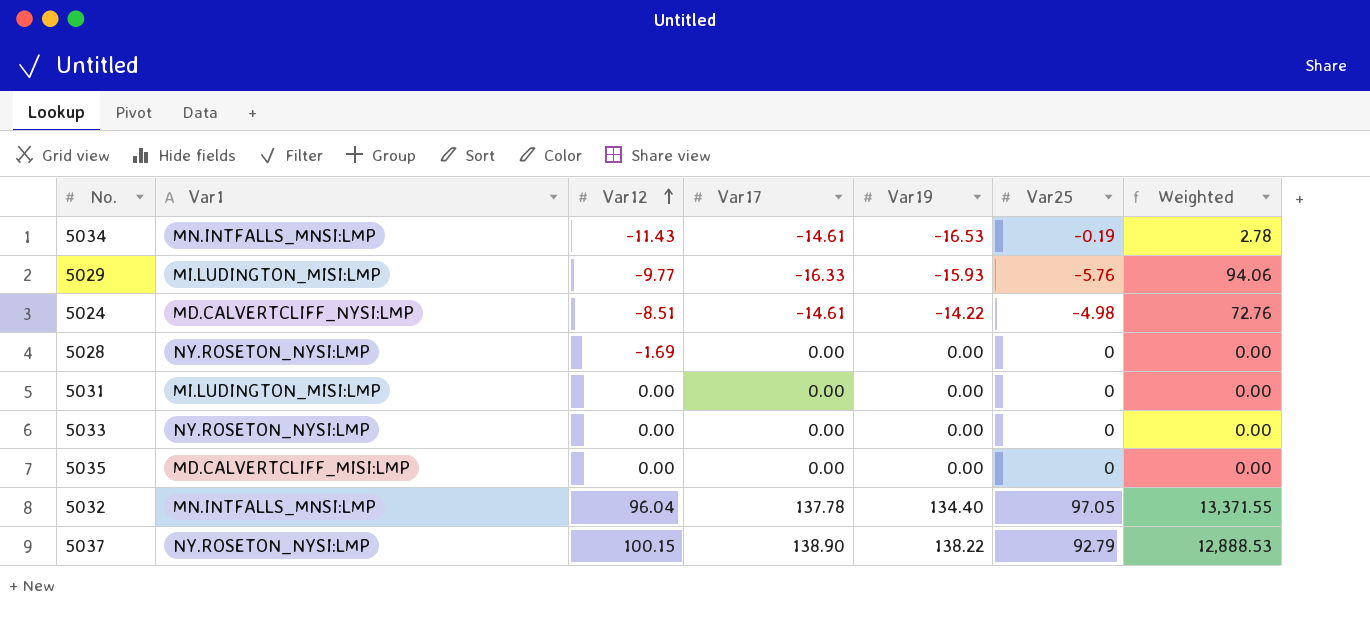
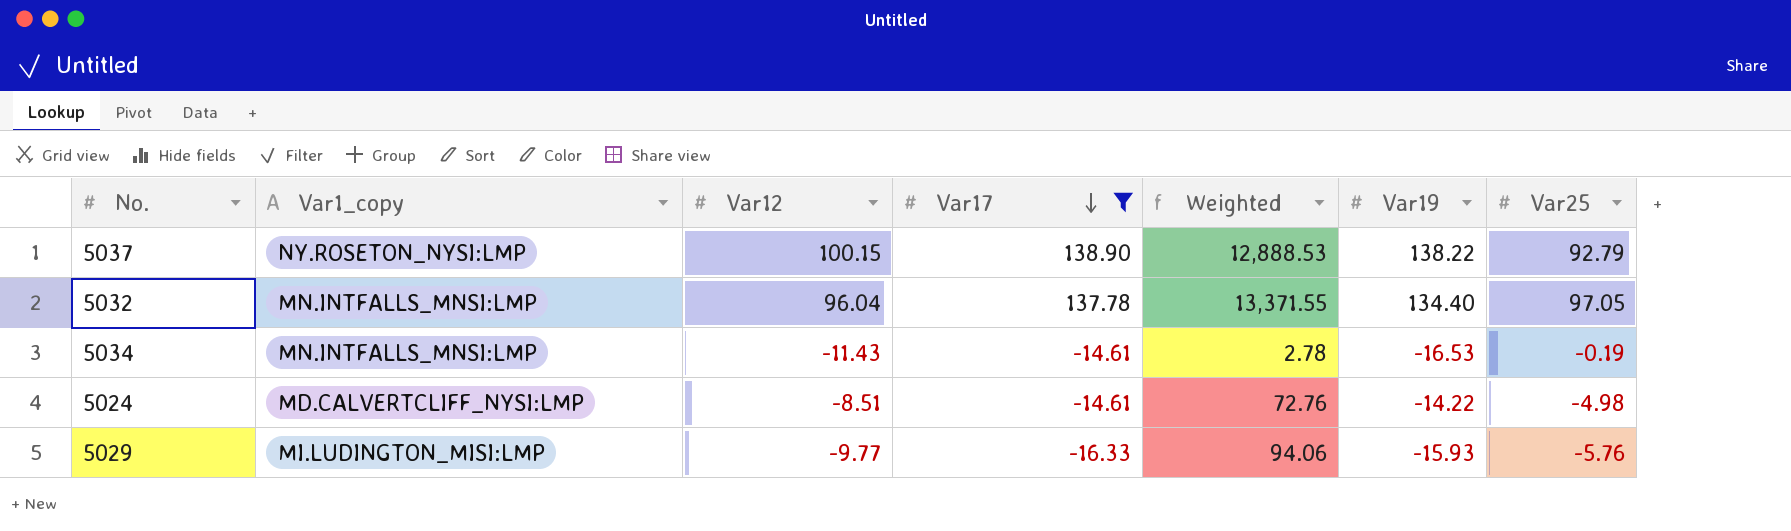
filter: none -> Var17 != 0.00
row order: Var12 ascending -> Var17 descending
column name: Var1 -> Var1_copy
column Weighted | position: 7 -> 5

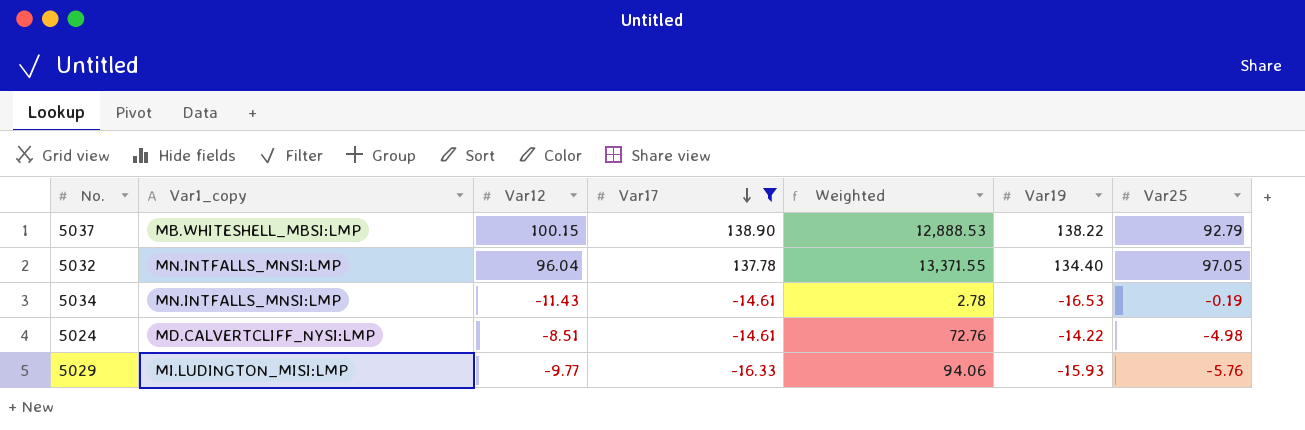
5037 | Var1_copy: NY.ROSETON_NYSI:LMP -> MB.WHITESHELL_MBSI:LMP

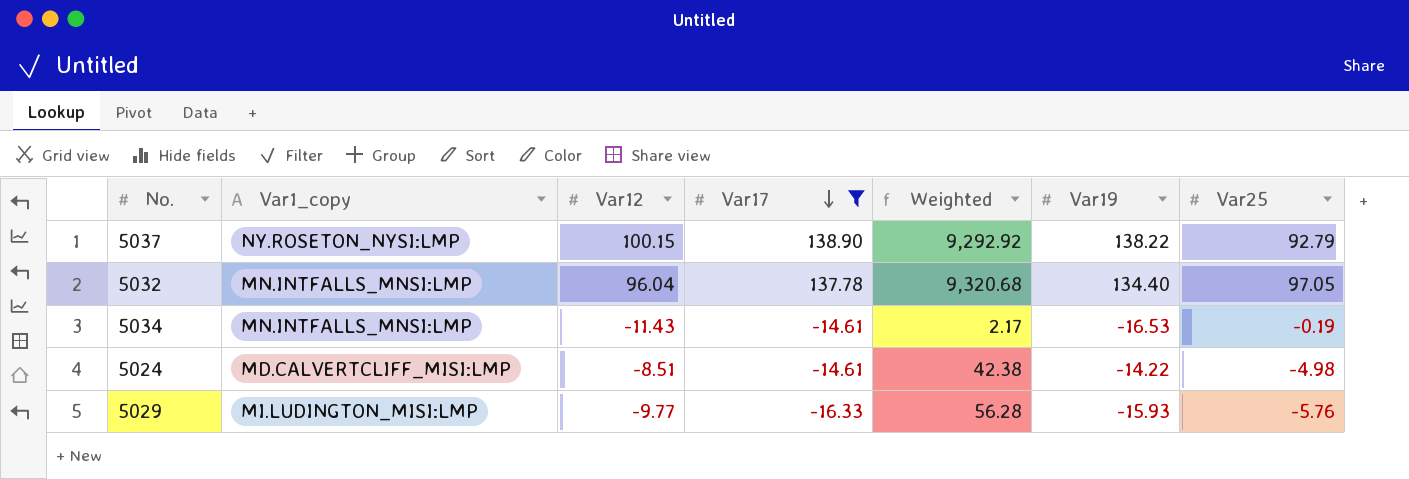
column Weighted | formula: [Var17] * [Var25] -> [Var12] * [Var25]
5037 | Var1_copy: MB.WHITESHELL_MBSI:LMP -> NY.ROSETON_NYSI:LMP
5024 | Var1_copy: MD.CALVERTCLIFF_NYSI:LMP -> MD.CALVERTCLIFF_MISI:LMP

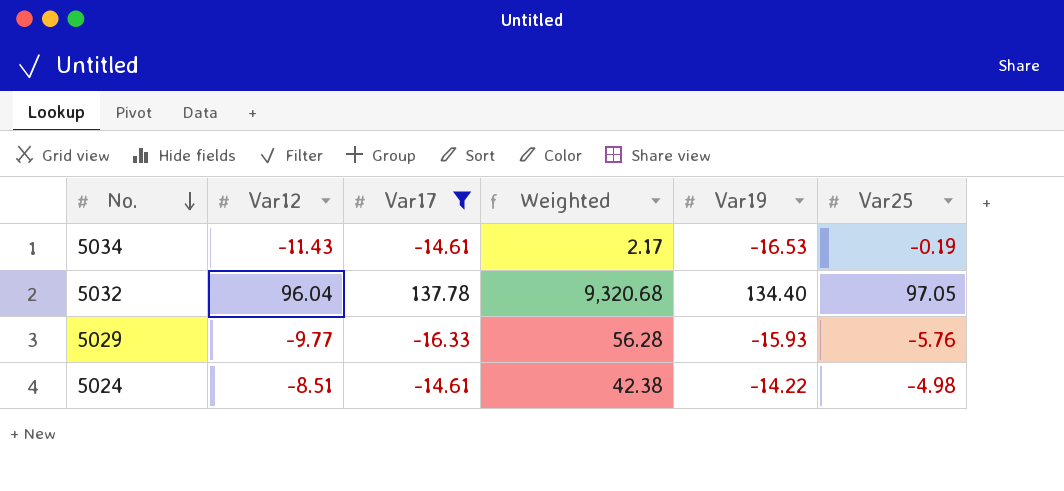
row order: Var17 descending -> No. descending
column Var1_copy | position: 2 -> none
row 5037: NY.ROSETON_NYSI:LMP | 100.15 | 138.90 | 9,292.92 | 138.22 | 92.79 -> none

